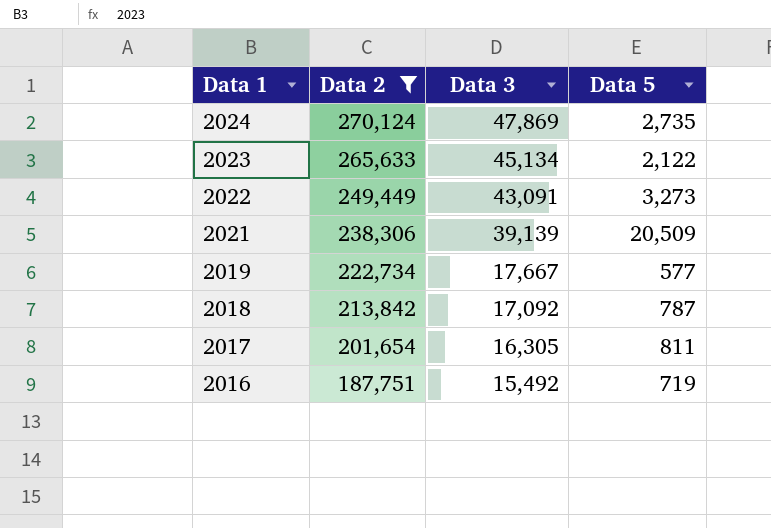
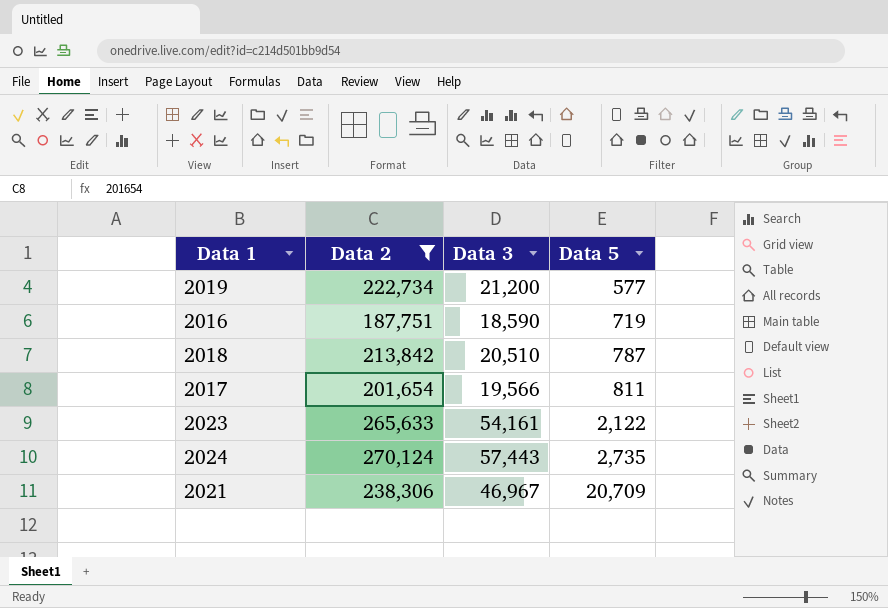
row order: Data 1 descending -> Data 5 ascending
row 2022: 249,449 | 43,091 | 3,273 -> none
2019 | Data 3: 17,667 -> 21,200
2016 | Data 3: 15,492 -> 18,590
2018 | Data 3: 17,092 -> 20,510
2017 | Data 3: 16,305 -> 19,566
2023 | Data 3: 45,134 -> 54,161
2024 | Data 3: 47,869 -> 57,443
2021 | Data 3: 39,139 -> 46,967
2021 | Data 5: 20,509 -> 20,709

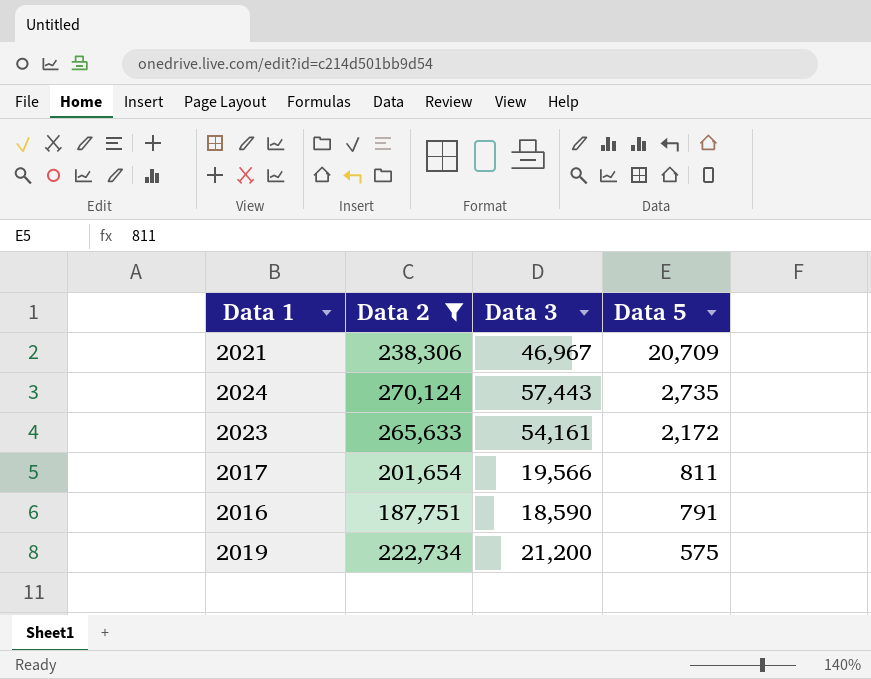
row order: Data 5 ascending -> Data 5 descending
row 2018: 213,842 | 20,510 | 787 -> none
2023 | Data 5: 2,122 -> 2,172
2016 | Data 5: 719 -> 791
2019 | Data 5: 577 -> 575

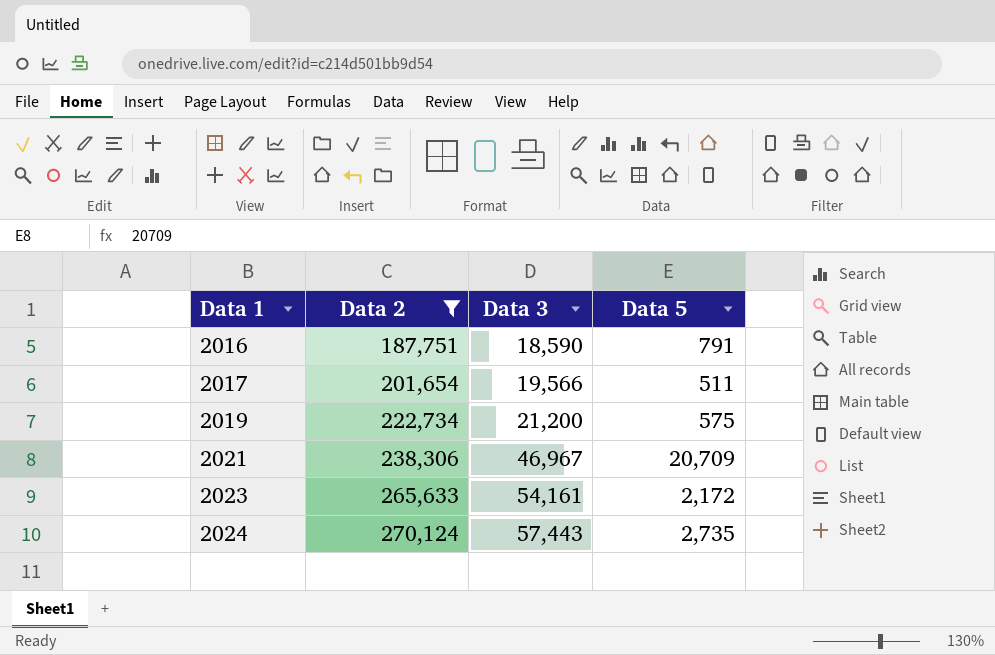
row order: Data 5 descending -> Data 1 ascending
2017 | Data 5: 811 -> 511

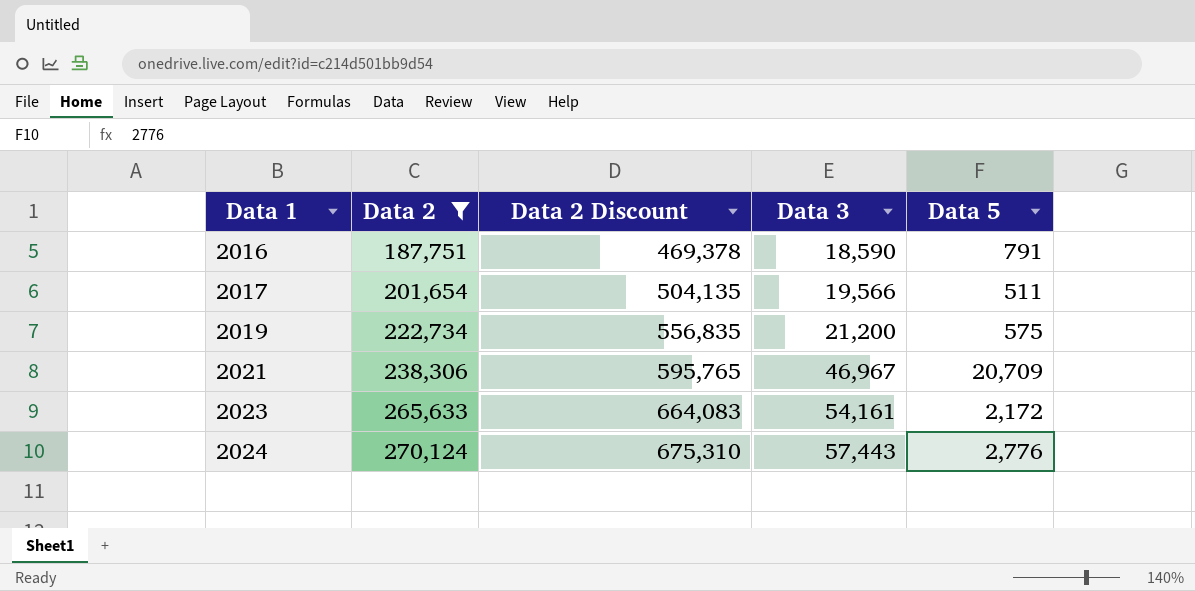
column Data 2 Discount | formula: none -> [Data 2] * 2.5
2024 | Data 5: 2,735 -> 2,776

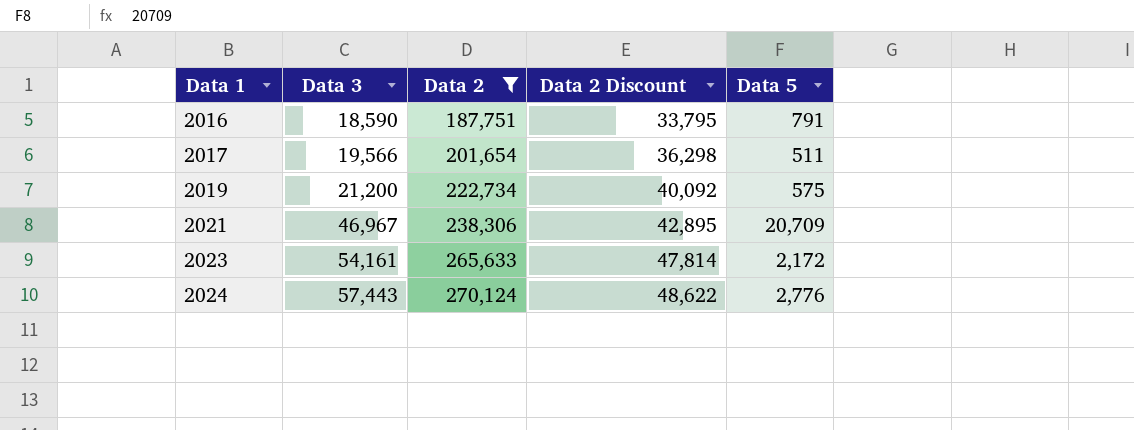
column Data 3 | position: 4 -> 2
column Data 2 Discount | formula: [Data 2] * 2.5 -> [Data 2] * 0.18

